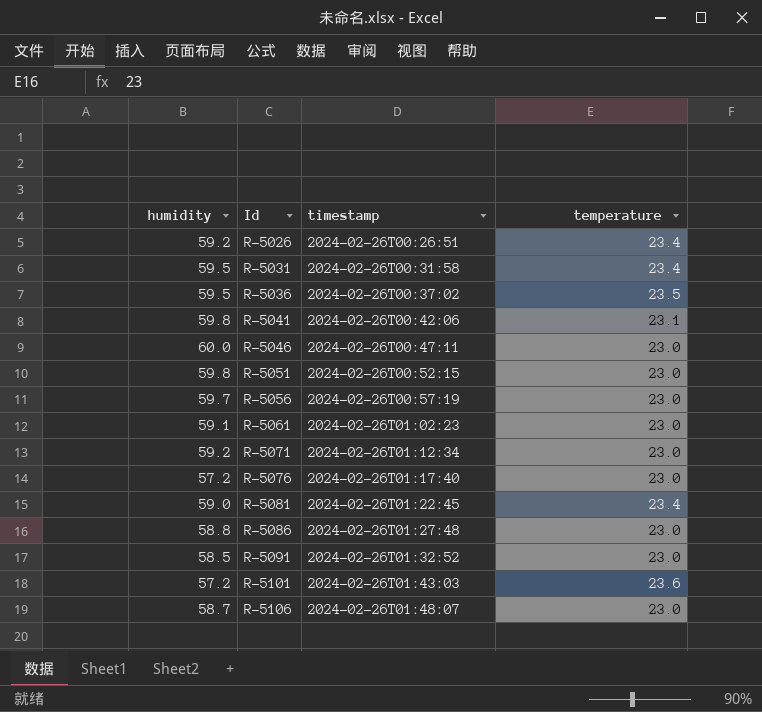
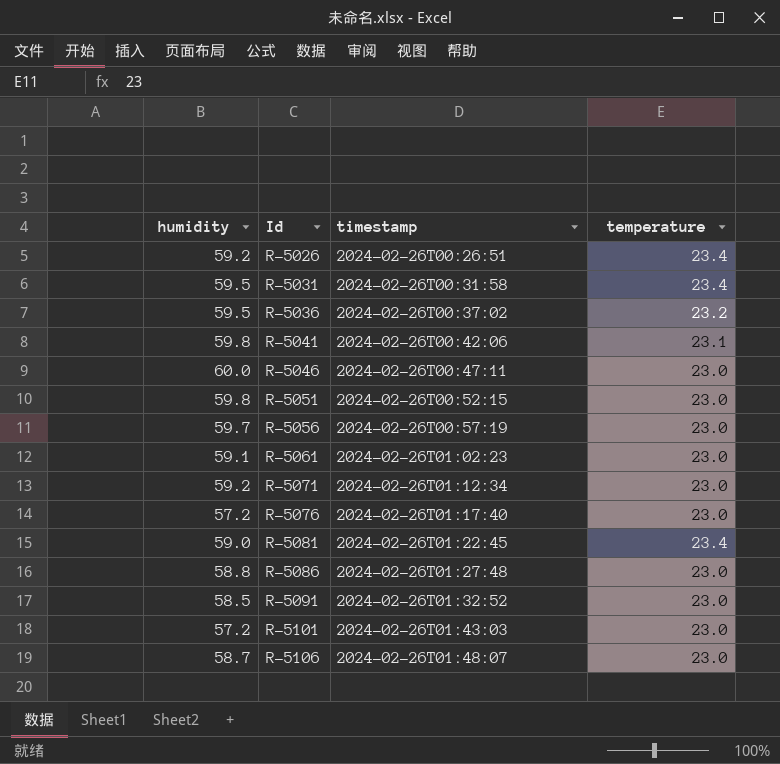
R-5036 | temperature: 23.5 -> 23.2
R-5101 | temperature: 23.6 -> 23.0

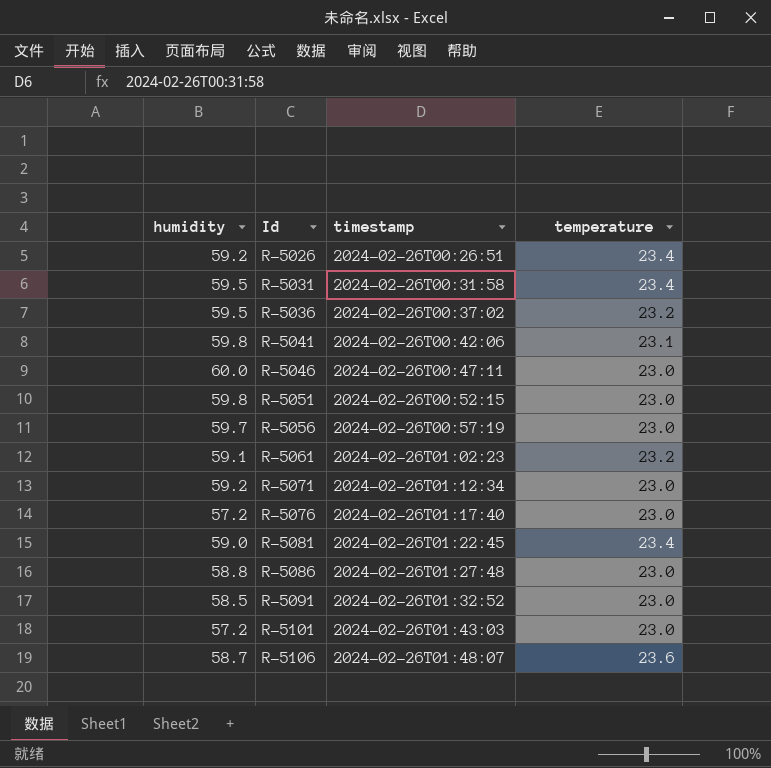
R-5061 | temperature: 23.0 -> 23.2
R-5106 | temperature: 23.0 -> 23.6

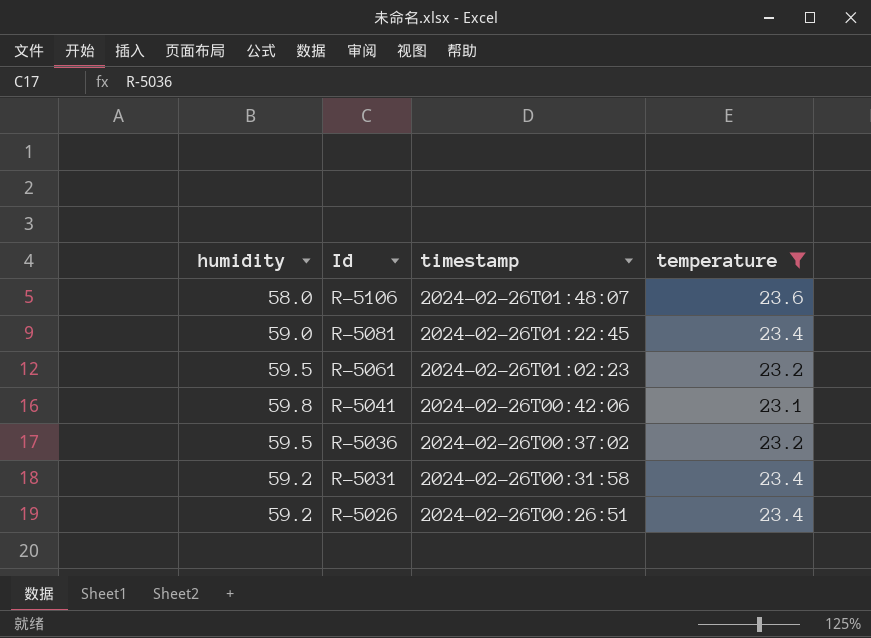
filter: none -> temperature != 23.0
row order: Id ascending -> Id descending
R-5106 | humidity: 58.7 -> 58.0
R-5061 | humidity: 59.1 -> 59.5
R-5031 | humidity: 59.5 -> 59.2

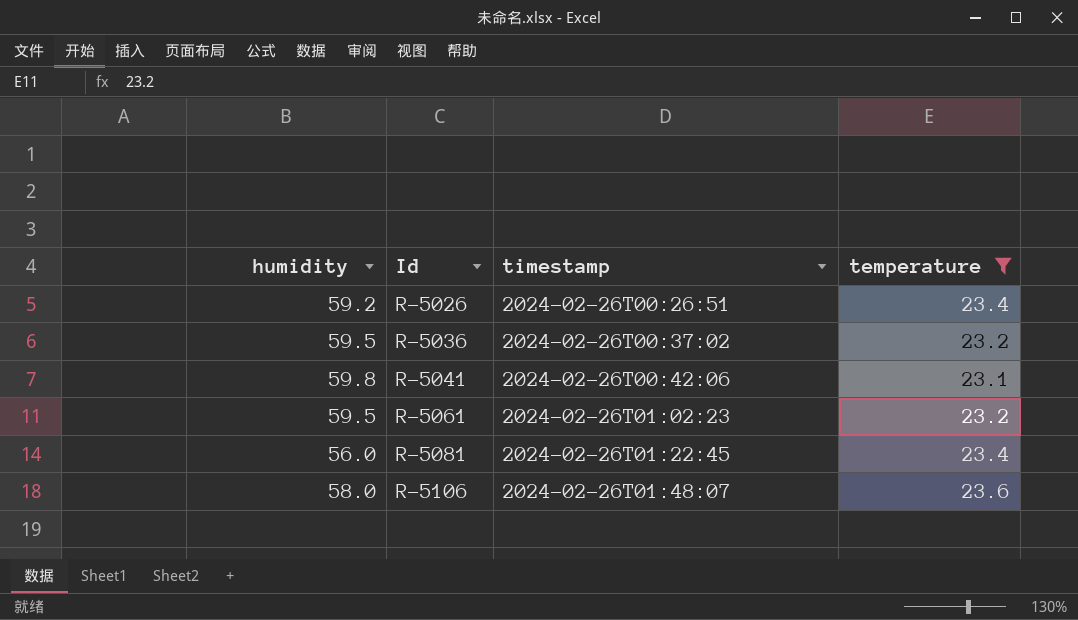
row order: Id descending -> Id ascending
row R-5031: 59.2 | 2024-02-26T00:31:58 | 23.4 -> none
R-5081 | humidity: 59.0 -> 56.0

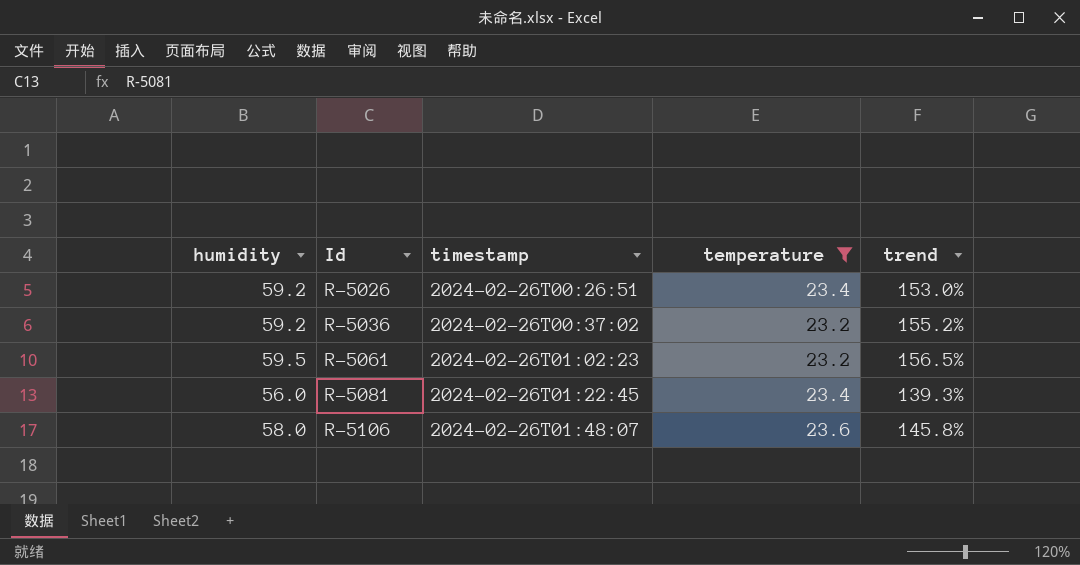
column trend | formula: none -> ([humidity] - [temperature]) / [temperature]
row R-5041: 59.8 | 2024-02-26T00:42:06 | 23.1 -> none
R-5036 | humidity: 59.5 -> 59.2

